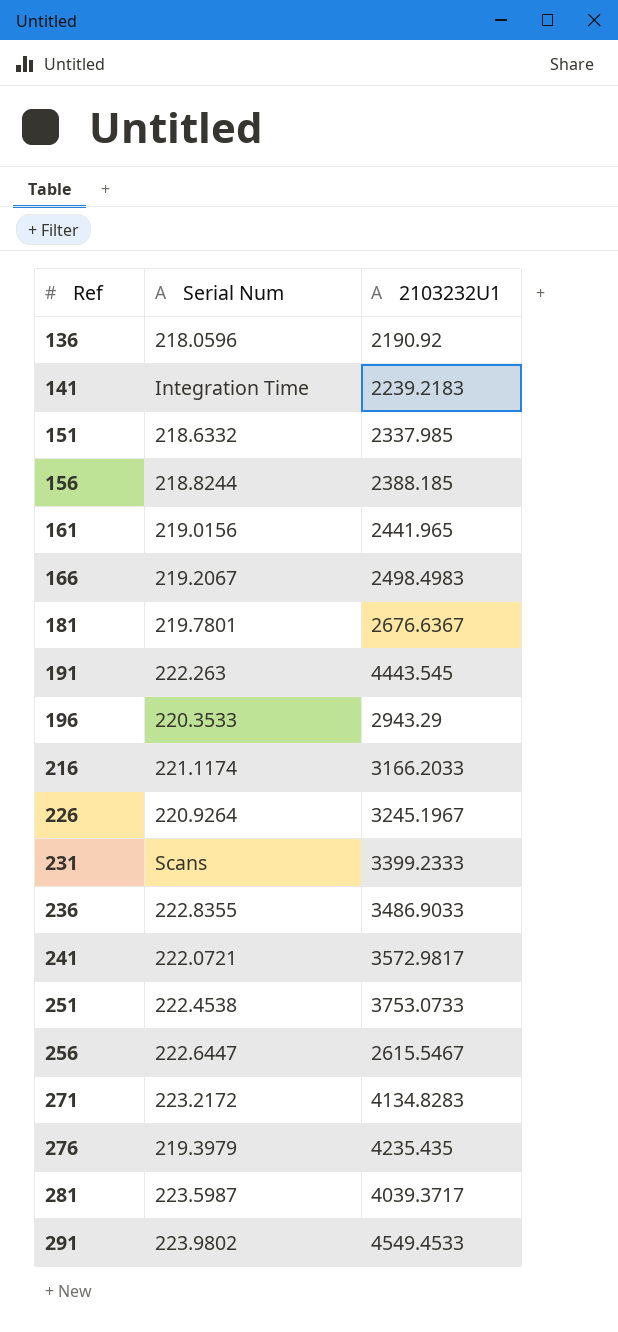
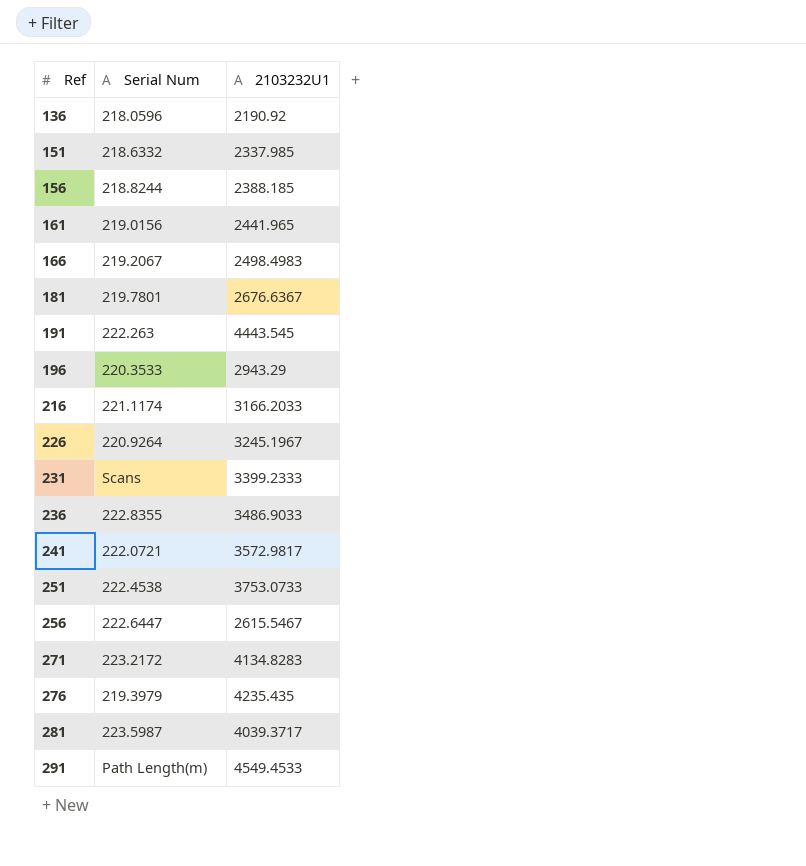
row 141: Integration Time | 2239.2183 -> none
291 | Serial Num: 223.9802 -> Path Length(m)

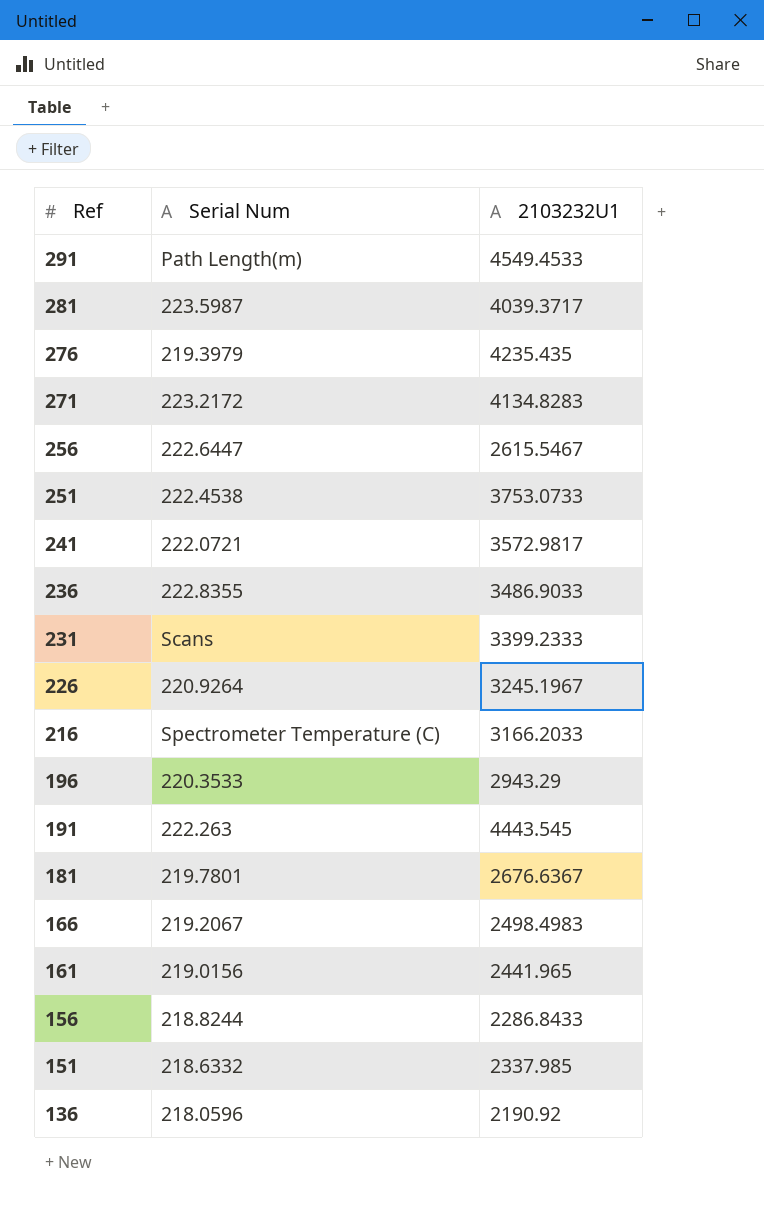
row order: Ref ascending -> Ref descending
216 | Serial Num: 221.1174 -> Spectrometer Temperature (C)
156 | 2103232U1: 2388.185 -> 2286.8433

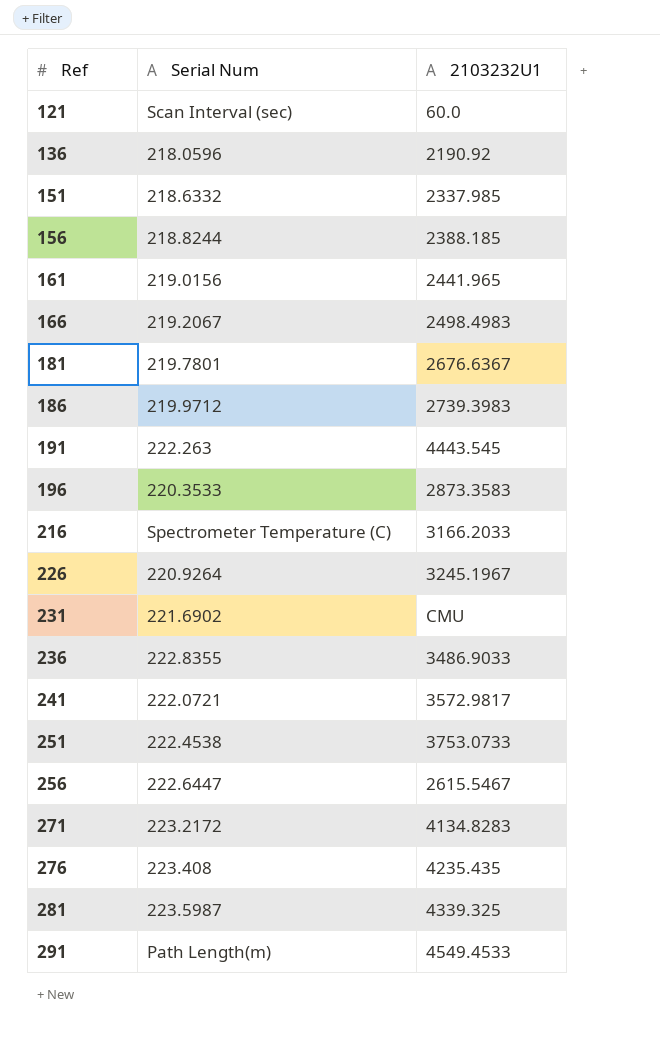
row order: Ref descending -> Ref ascending
row 121: none -> Scan Interval (sec) | 60.0
156 | 2103232U1: 2286.8433 -> 2388.185
row 186: none -> 219.9712 | 2739.3983
196 | 2103232U1: 2943.29 -> 2873.3583
231 | Serial Num: Scans -> 221.6902
231 | 2103232U1: 3399.2333 -> CMU
276 | Serial Num: 219.3979 -> 223.408
281 | 2103232U1: 4039.3717 -> 4339.325

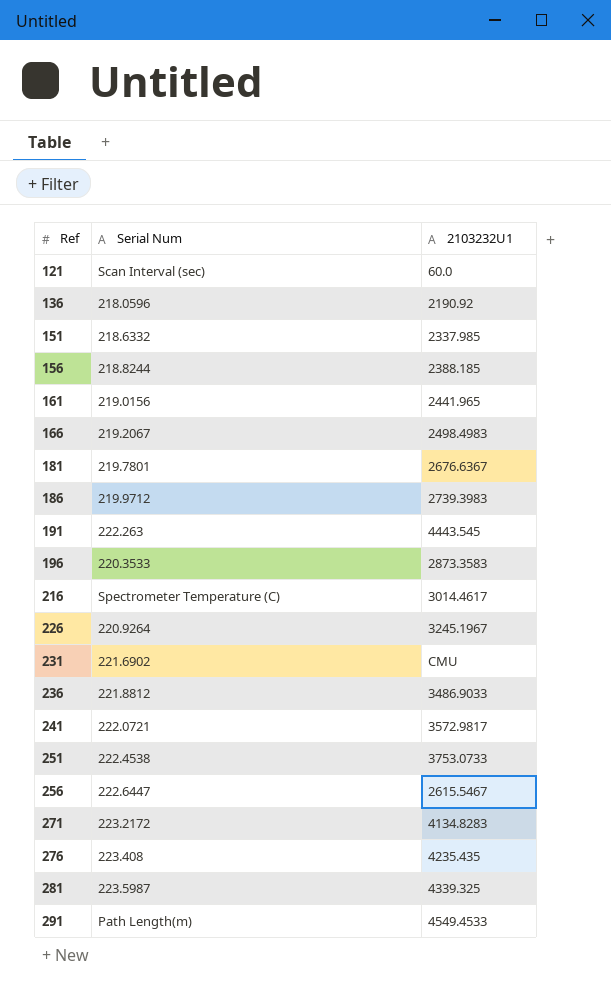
216 | 2103232U1: 3166.2033 -> 3014.4617
236 | Serial Num: 222.8355 -> 221.8812

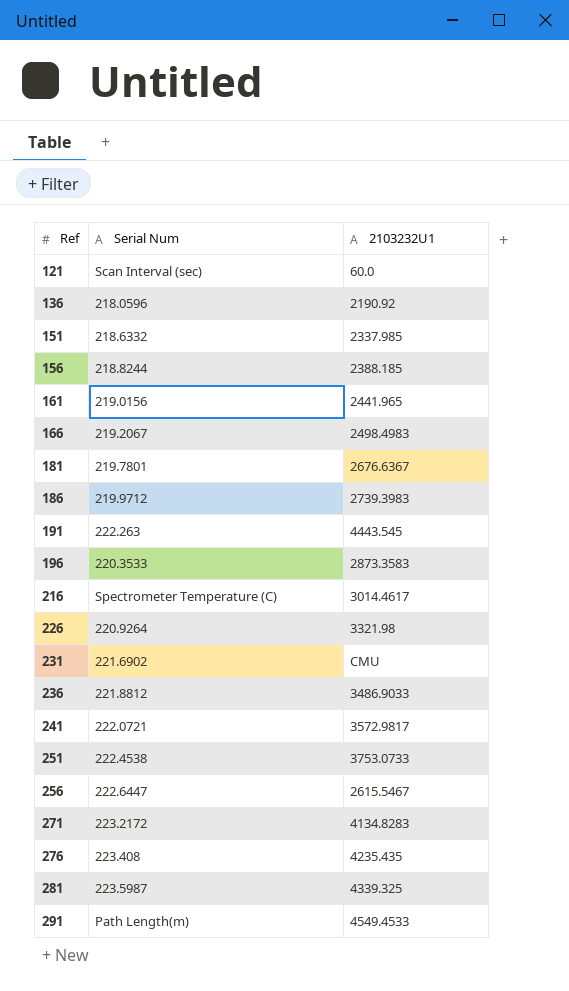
226 | 2103232U1: 3245.1967 -> 3321.98

